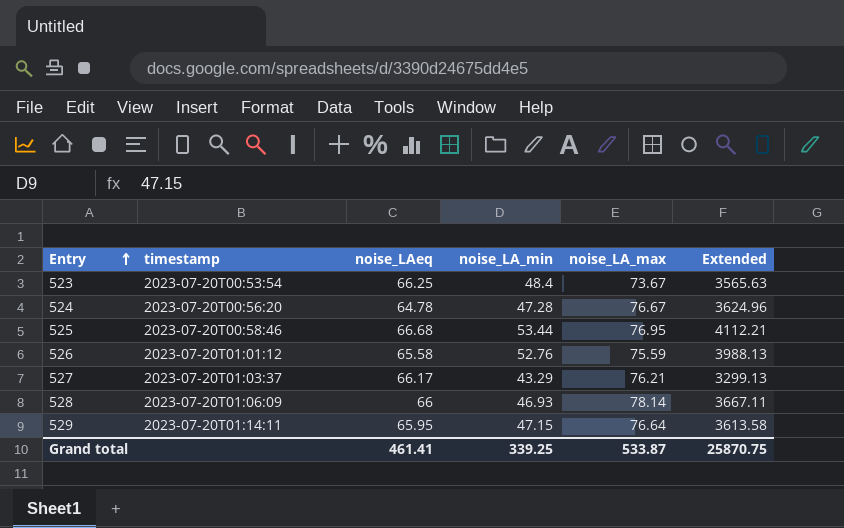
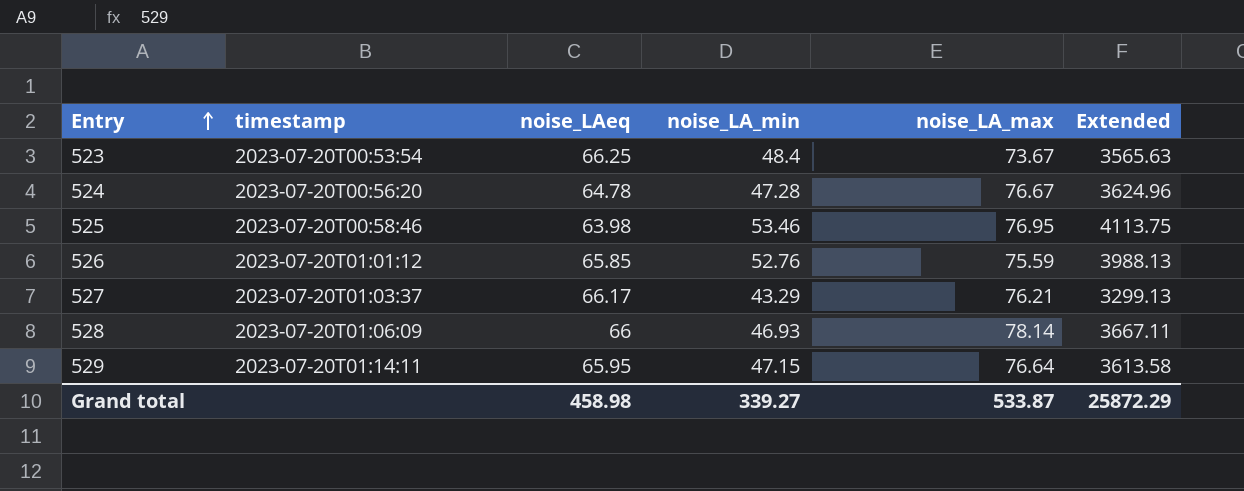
525 | noise_LAeq: 66.68 -> 63.98
525 | noise_LA_min: 53.44 -> 53.46
525 | Extended: 4112.21 -> 4113.75
526 | noise_LAeq: 65.58 -> 65.85
Grand total | noise_LAeq: 461.41 -> 458.98
Grand total | noise_LA_min: 339.25 -> 339.27
Grand total | Extended: 25870.75 -> 25872.29

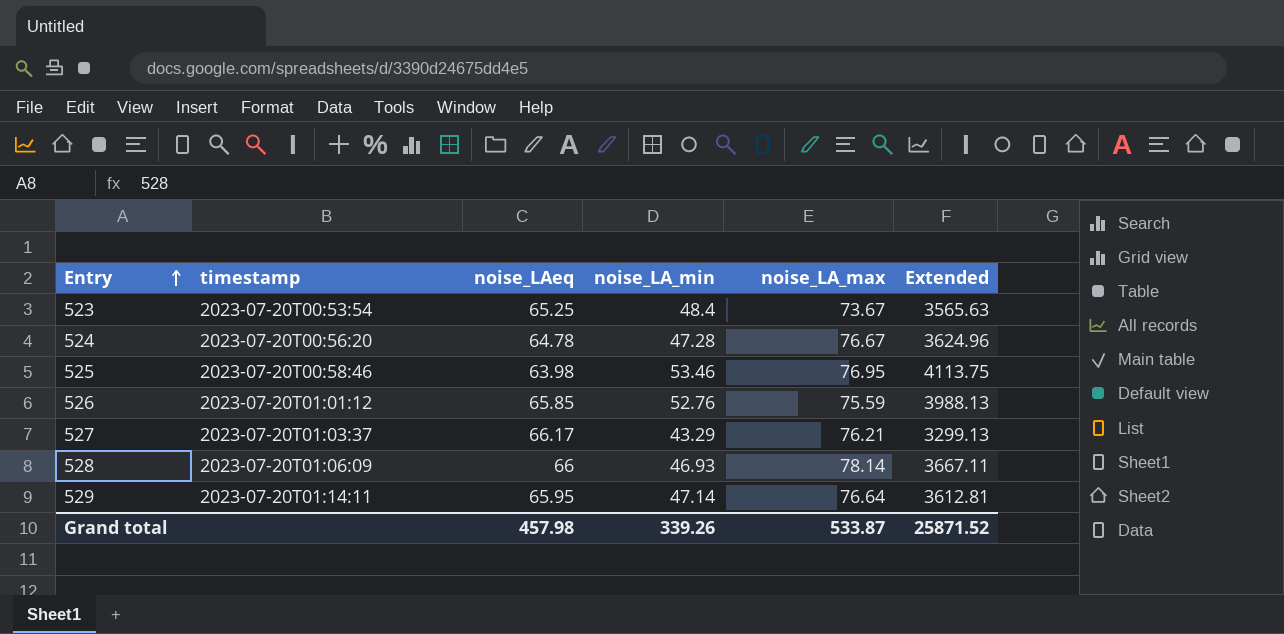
523 | noise_LAeq: 66.25 -> 65.25
529 | noise_LA_min: 47.15 -> 47.14
529 | Extended: 3613.58 -> 3612.81
Grand total | noise_LAeq: 458.98 -> 457.98
Grand total | noise_LA_min: 339.27 -> 339.26
Grand total | Extended: 25872.29 -> 25871.52

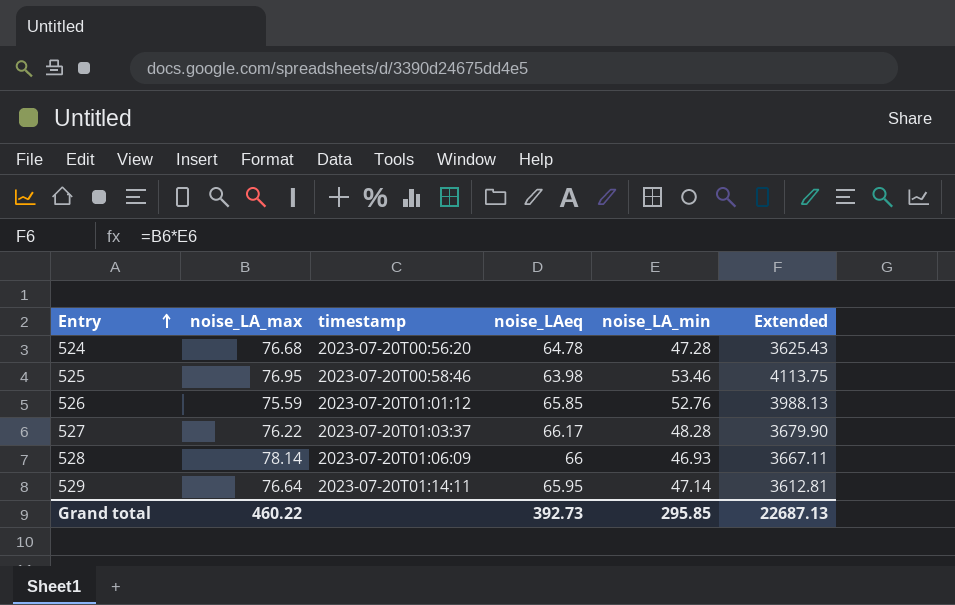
column noise_LA_max | position: 5 -> 2
row 523: 2023-07-20T00:53:54 | 65.25 | 48.4 | 73.67 | 3565.63 -> none
524 | noise_LA_max: 76.67 -> 76.68
524 | Extended: 3624.96 -> 3625.43
527 | noise_LA_max: 76.21 -> 76.22
527 | noise_LA_min: 43.29 -> 48.28
527 | Extended: 3299.13 -> 3679.90
Grand total | noise_LA_max: 533.87 -> 460.22
Grand total | noise_LAeq: 457.98 -> 392.73
Grand total | noise_LA_min: 339.26 -> 295.85
Grand total | Extended: 25871.52 -> 22687.13

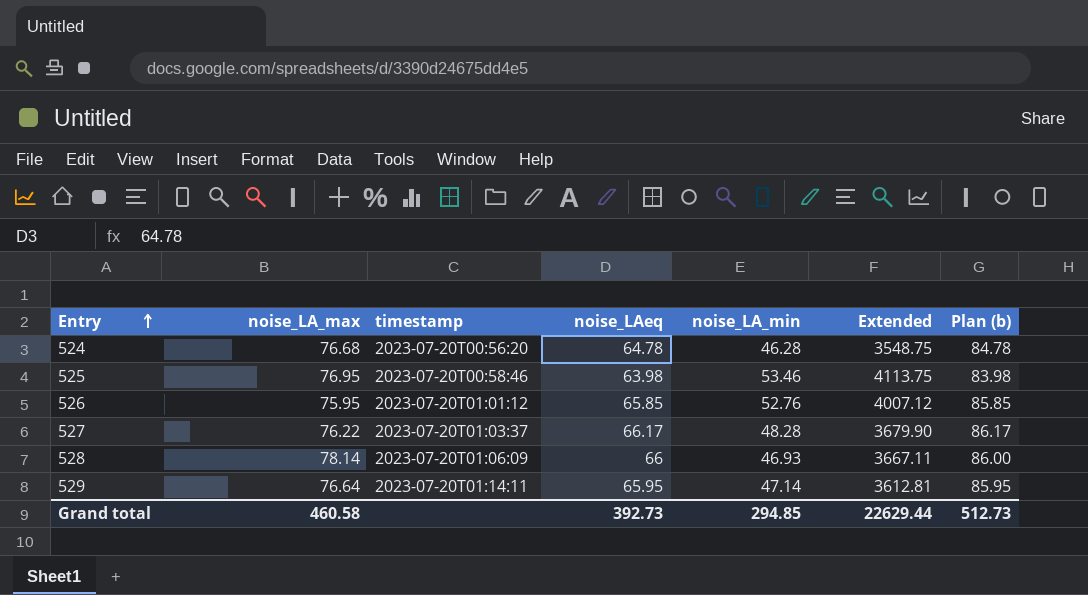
column Plan (b) | formula: none -> [noise_LAeq] + 20
524 | noise_LA_min: 47.28 -> 46.28
524 | Extended: 3625.43 -> 3548.75
526 | noise_LA_max: 75.59 -> 75.95
526 | Extended: 3988.13 -> 4007.12
Grand total | noise_LA_max: 460.22 -> 460.58
Grand total | noise_LA_min: 295.85 -> 294.85
Grand total | Extended: 22687.13 -> 22629.44

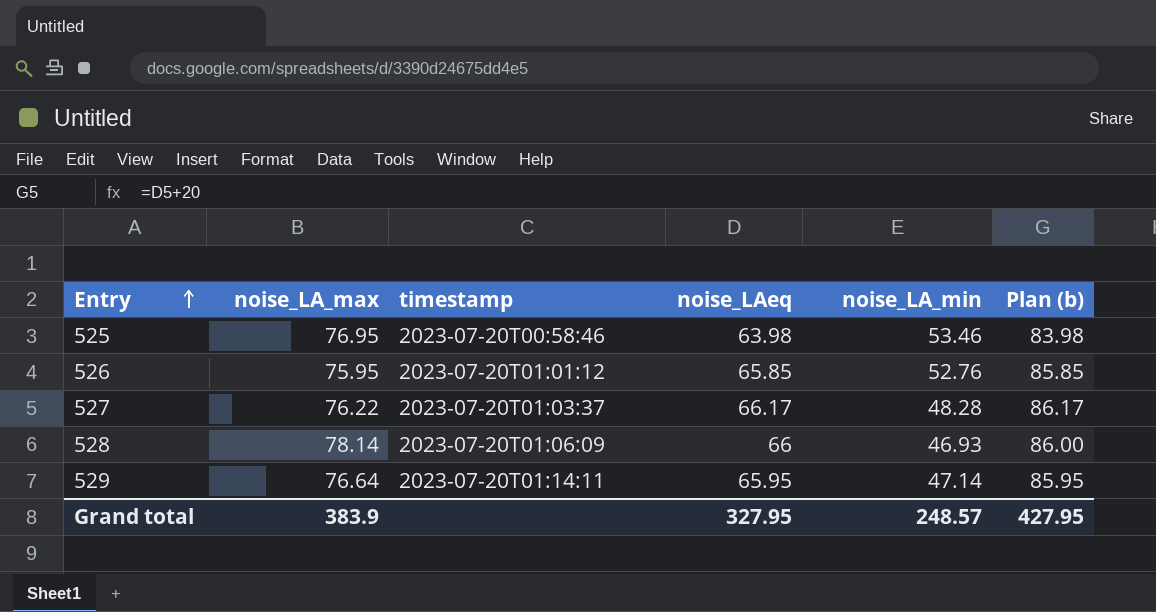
column Extended | formula: [noise_LA_max] * [noise_LA_min] -> none
row 524: 76.68 | 2023-07-20T00:56:20 | 64.78 | 46.28 | 3548.75 | 84.78 -> none
Grand total | noise_LA_max: 460.58 -> 383.9
Grand total | noise_LAeq: 392.73 -> 327.95
Grand total | noise_LA_min: 294.85 -> 248.57
Grand total | Plan (b): 512.73 -> 427.95

